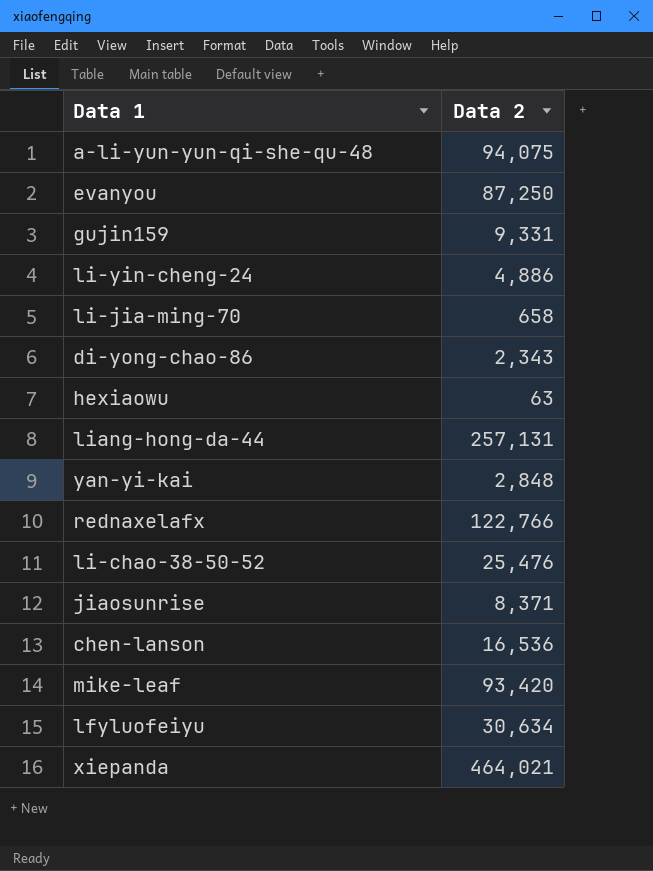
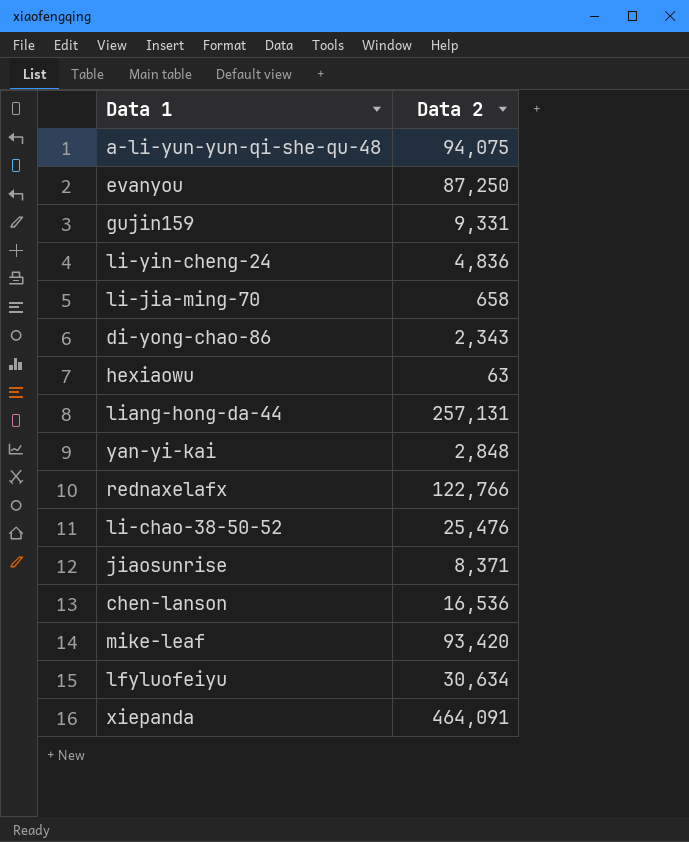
li-yin-cheng-24 | Data 2: 4,886 -> 4,836
xiepanda | Data 2: 464,021 -> 464,091

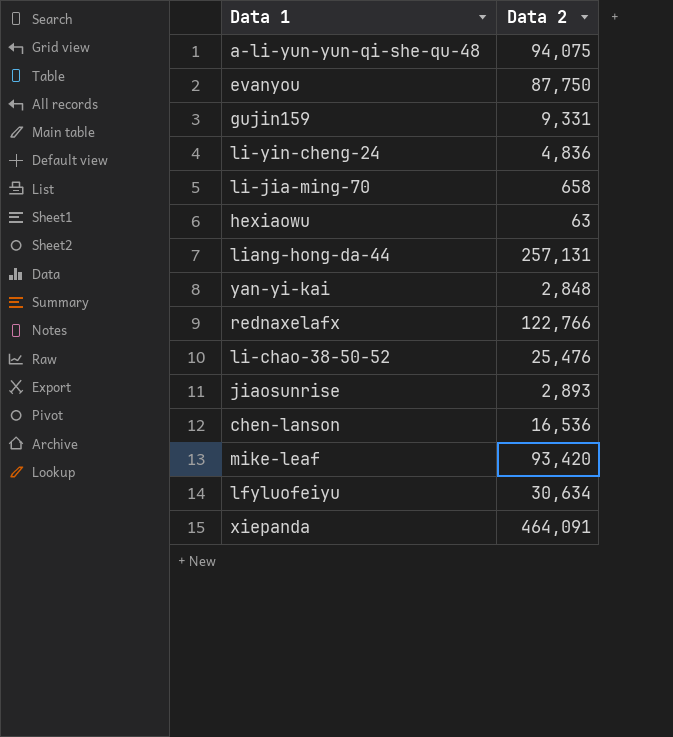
row di-yong-chao-86: 2,343 -> none
evanyou | Data 2: 87,250 -> 87,750
jiaosunrise | Data 2: 8,371 -> 2,893

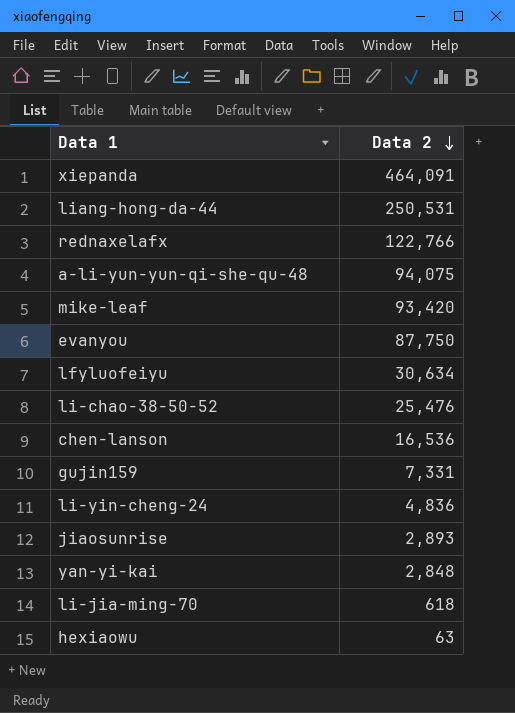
row order: none -> Data 2 descending
liang-hong-da-44 | Data 2: 257,131 -> 250,531
gujin159 | Data 2: 9,331 -> 7,331
li-jia-ming-70 | Data 2: 658 -> 618

